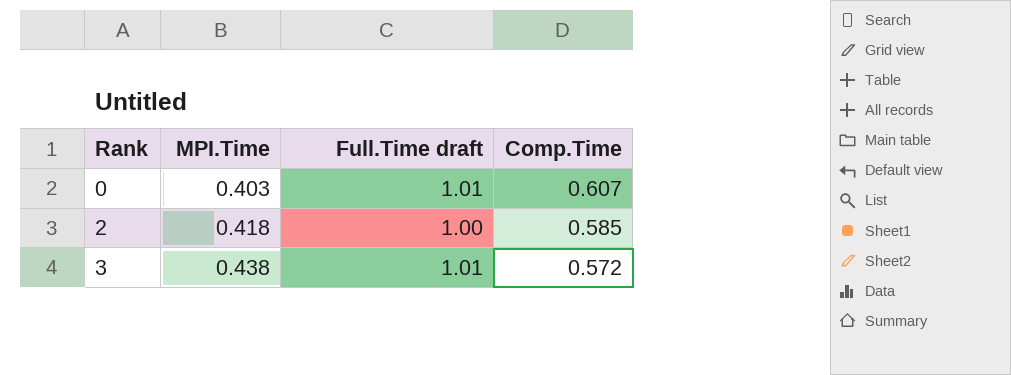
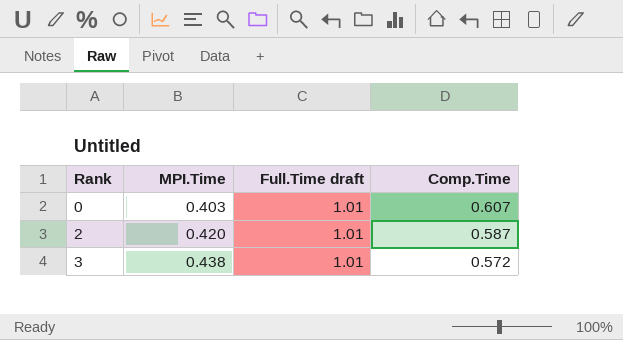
2 | MPI.Time: 0.418 -> 0.420
2 | Full.Time draft: 1.00 -> 1.01
2 | Comp.Time: 0.585 -> 0.587

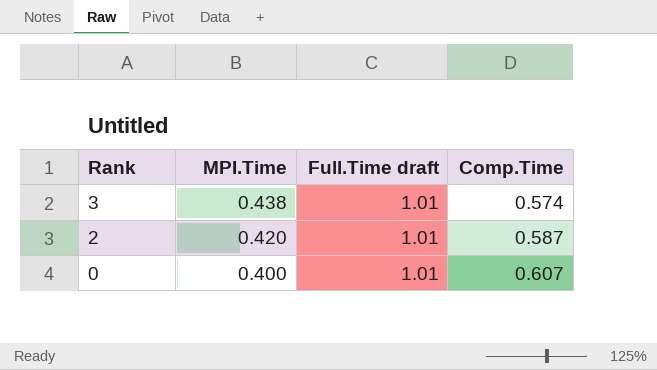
row order: Rank ascending -> Rank descending
3 | Comp.Time: 0.572 -> 0.574
0 | MPI.Time: 0.403 -> 0.400

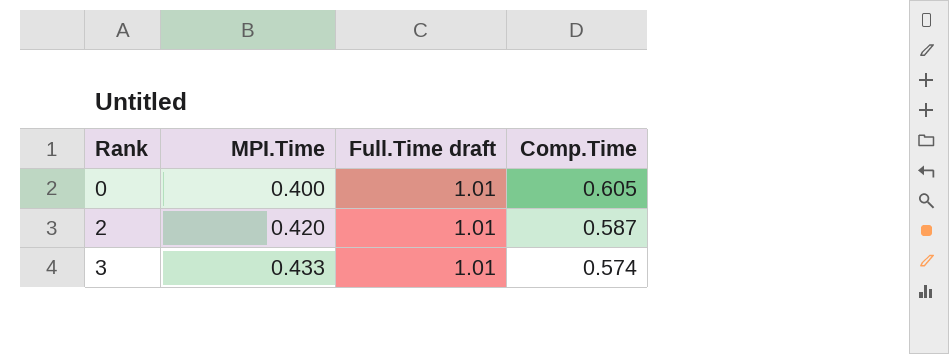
row order: Rank descending -> Rank ascending
0 | Comp.Time: 0.607 -> 0.605
3 | MPI.Time: 0.438 -> 0.433

